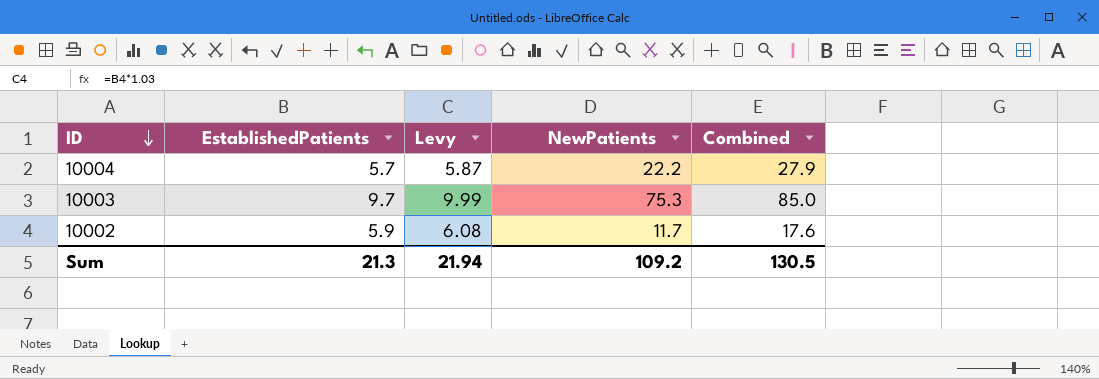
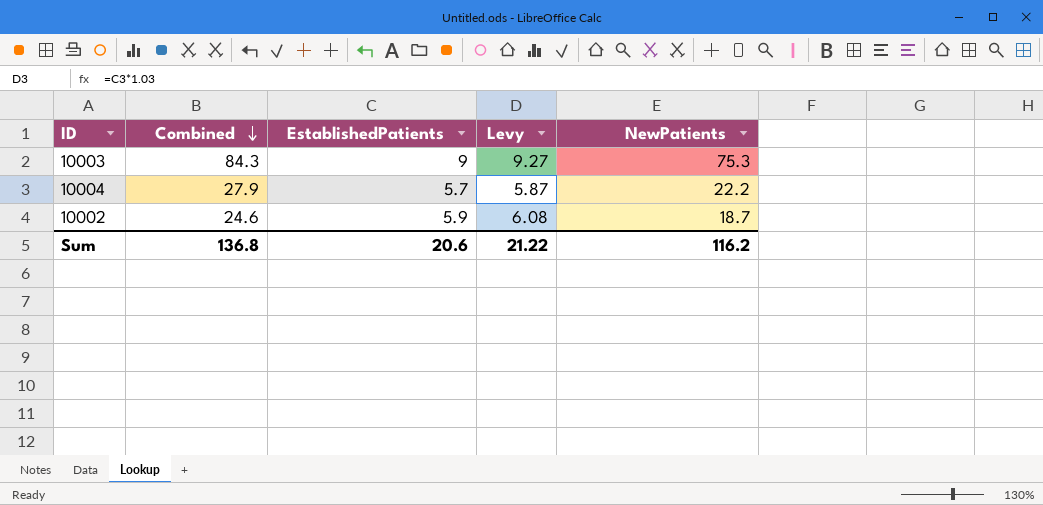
row order: ID descending -> Combined descending
column Combined | position: 5 -> 2
10003 | Combined: 85.0 -> 84.3
10003 | EstablishedPatients: 9.7 -> 9
10003 | Levy: 9.99 -> 9.27
10002 | Combined: 17.6 -> 24.6
10002 | NewPatients: 11.7 -> 18.7
Sum | Combined: 130.5 -> 136.8
Sum | EstablishedPatients: 21.3 -> 20.6
Sum | Levy: 21.94 -> 21.22
Sum | NewPatients: 109.2 -> 116.2

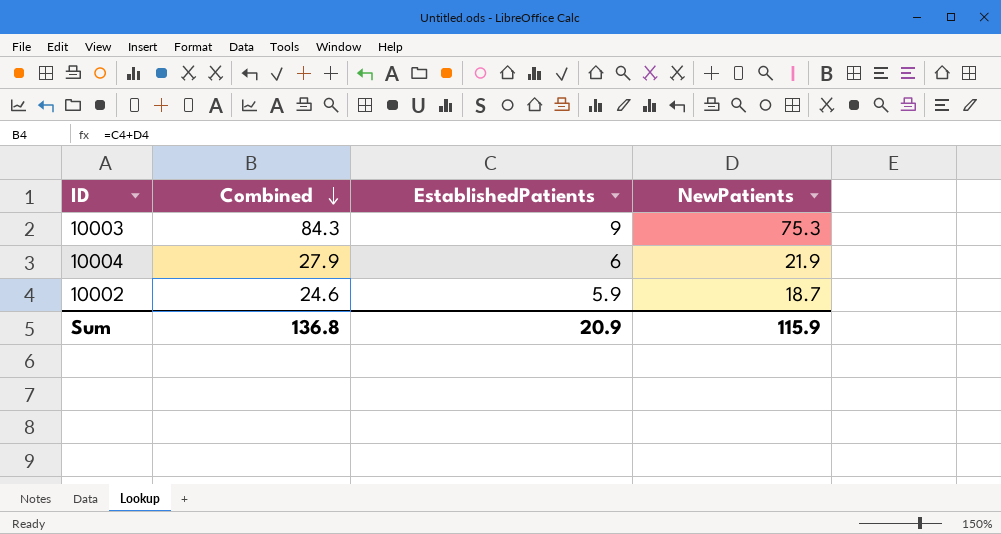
column Levy | formula: [EstablishedPatients] * 1.03 -> none
10004 | EstablishedPatients: 5.7 -> 6
10004 | NewPatients: 22.2 -> 21.9
Sum | EstablishedPatients: 20.6 -> 20.9
Sum | NewPatients: 116.2 -> 115.9

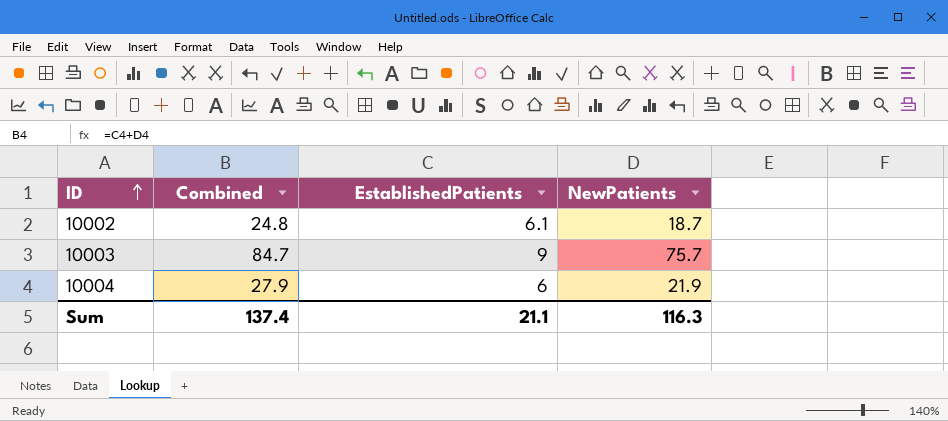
row order: Combined descending -> ID ascending
10002 | Combined: 24.6 -> 24.8
10002 | EstablishedPatients: 5.9 -> 6.1
10003 | Combined: 84.3 -> 84.7
10003 | NewPatients: 75.3 -> 75.7
Sum | Combined: 136.8 -> 137.4
Sum | EstablishedPatients: 20.9 -> 21.1
Sum | NewPatients: 115.9 -> 116.3

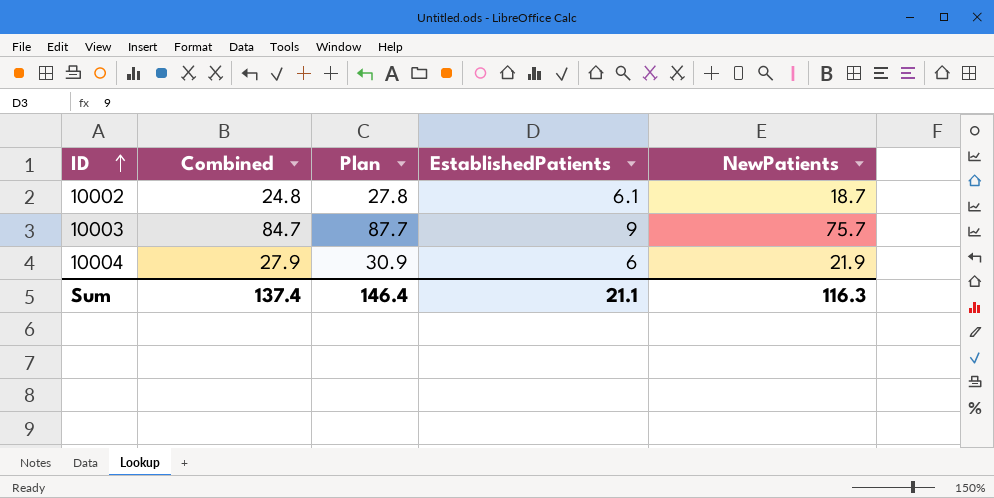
column Plan | formula: none -> [Combined] + 3

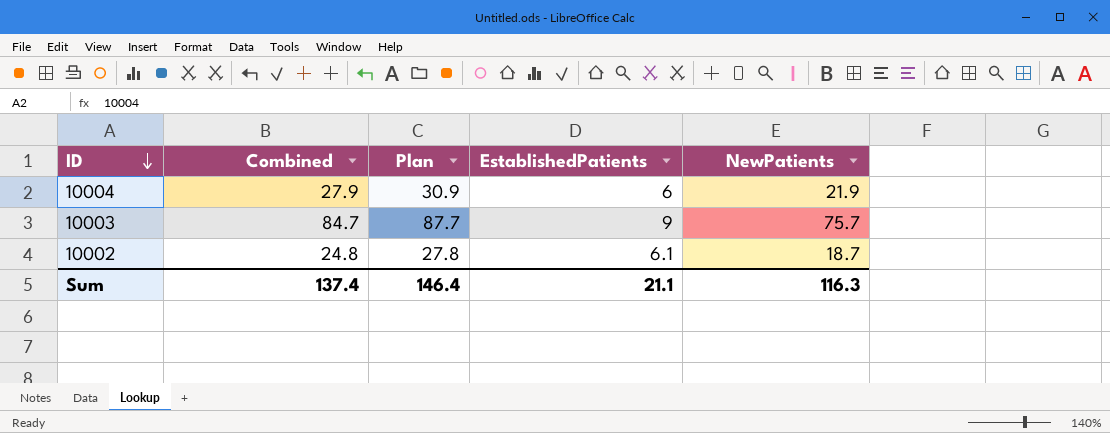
row order: ID ascending -> ID descending

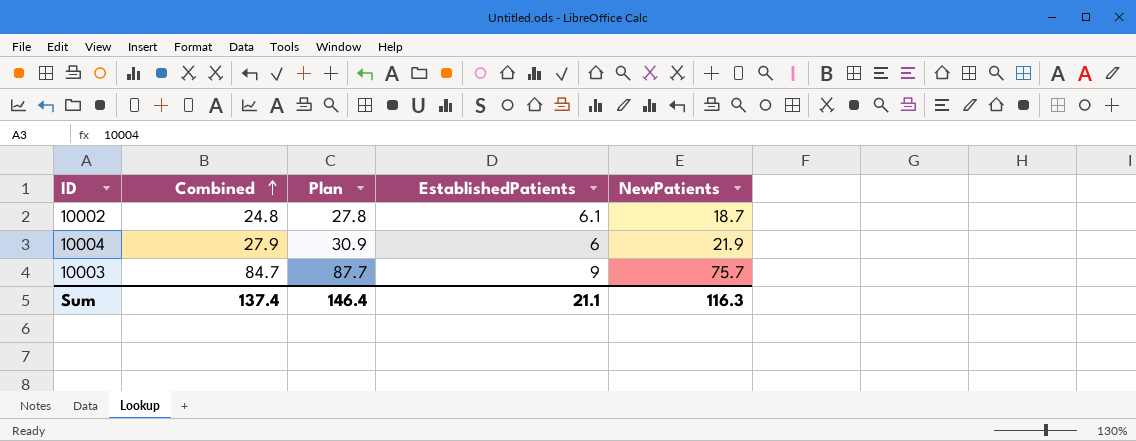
row order: ID descending -> Combined ascending

